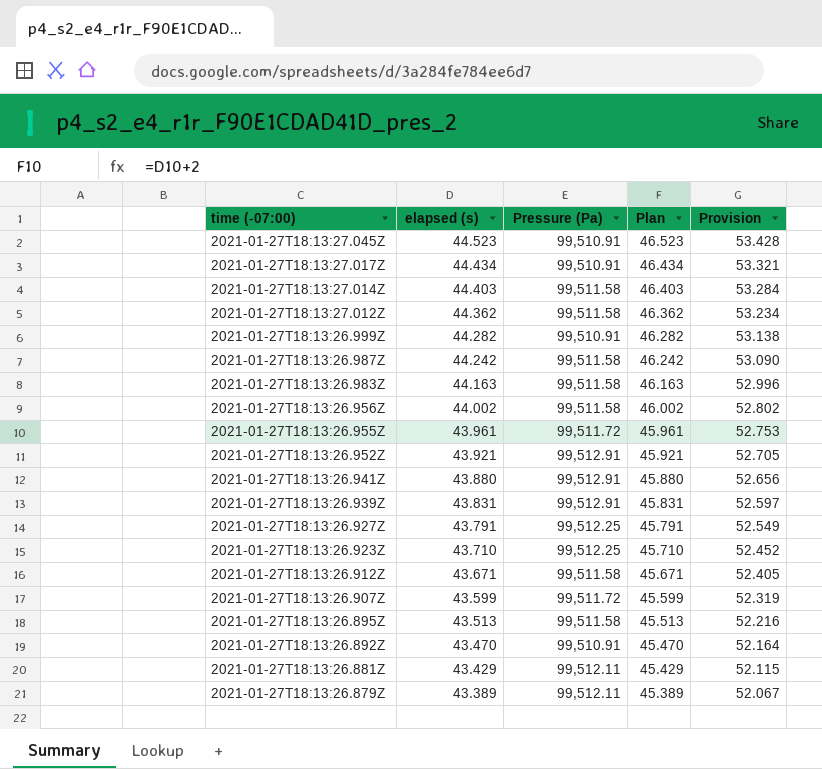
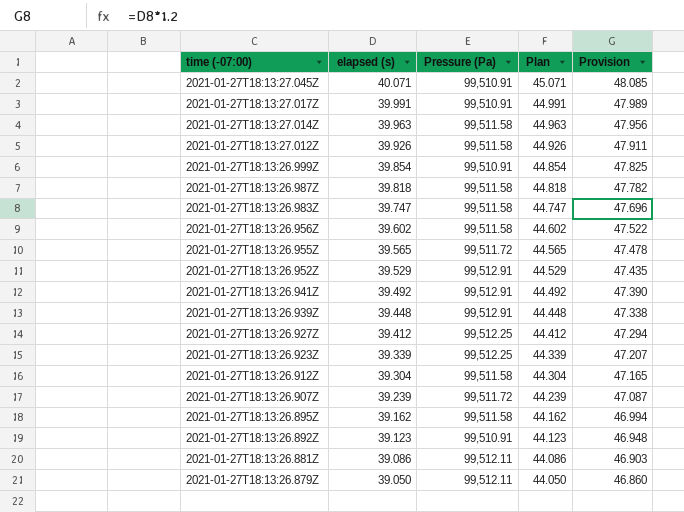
column Plan | formula: [elapsed (s)] + 2 -> [elapsed (s)] + 5
2021-01-27T18:13:27.045Z | elapsed (s): 44.523 -> 40.071
2021-01-27T18:13:27.045Z | Provision: 53.428 -> 48.085
2021-01-27T18:13:27.017Z | elapsed (s): 44.434 -> 39.991
2021-01-27T18:13:27.017Z | Provision: 53.321 -> 47.989
2021-01-27T18:13:27.014Z | elapsed (s): 44.403 -> 39.963
2021-01-27T18:13:27.014Z | Provision: 53.284 -> 47.956
2021-01-27T18:13:27.012Z | elapsed (s): 44.362 -> 39.926
2021-01-27T18:13:27.012Z | Provision: 53.234 -> 47.911
2021-01-27T18:13:26.999Z | elapsed (s): 44.282 -> 39.854
2021-01-27T18:13:26.999Z | Provision: 53.138 -> 47.825
2021-01-27T18:13:26.987Z | elapsed (s): 44.242 -> 39.818
2021-01-27T18:13:26.987Z | Provision: 53.090 -> 47.782
2021-01-27T18:13:26.983Z | elapsed (s): 44.163 -> 39.747
2021-01-27T18:13:26.983Z | Provision: 52.996 -> 47.696
2021-01-27T18:13:26.956Z | elapsed (s): 44.002 -> 39.602
2021-01-27T18:13:26.956Z | Provision: 52.802 -> 47.522
2021-01-27T18:13:26.955Z | elapsed (s): 43.961 -> 39.565
2021-01-27T18:13:26.955Z | Provision: 52.753 -> 47.478
2021-01-27T18:13:26.952Z | elapsed (s): 43.921 -> 39.529
2021-01-27T18:13:26.952Z | Provision: 52.705 -> 47.435
2021-01-27T18:13:26.941Z | elapsed (s): 43.880 -> 39.492
2021-01-27T18:13:26.941Z | Provision: 52.656 -> 47.390
2021-01-27T18:13:26.939Z | elapsed (s): 43.831 -> 39.448
2021-01-27T18:13:26.939Z | Provision: 52.597 -> 47.338
2021-01-27T18:13:26.927Z | elapsed (s): 43.791 -> 39.412
2021-01-27T18:13:26.927Z | Provision: 52.549 -> 47.294
2021-01-27T18:13:26.923Z | elapsed (s): 43.710 -> 39.339
2021-01-27T18:13:26.923Z | Provision: 52.452 -> 47.207
2021-01-27T18:13:26.912Z | elapsed (s): 43.671 -> 39.304
2021-01-27T18:13:26.912Z | Provision: 52.405 -> 47.165
2021-01-27T18:13:26.907Z | elapsed (s): 43.599 -> 39.239
2021-01-27T18:13:26.907Z | Provision: 52.319 -> 47.087
2021-01-27T18:13:26.895Z | elapsed (s): 43.513 -> 39.162
2021-01-27T18:13:26.895Z | Provision: 52.216 -> 46.994
2021-01-27T18:13:26.892Z | elapsed (s): 43.470 -> 39.123
2021-01-27T18:13:26.892Z | Provision: 52.164 -> 46.948
2021-01-27T18:13:26.881Z | elapsed (s): 43.429 -> 39.086
2021-01-27T18:13:26.881Z | Provision: 52.115 -> 46.903
2021-01-27T18:13:26.879Z | elapsed (s): 43.389 -> 39.050
2021-01-27T18:13:26.879Z | Provision: 52.067 -> 46.860

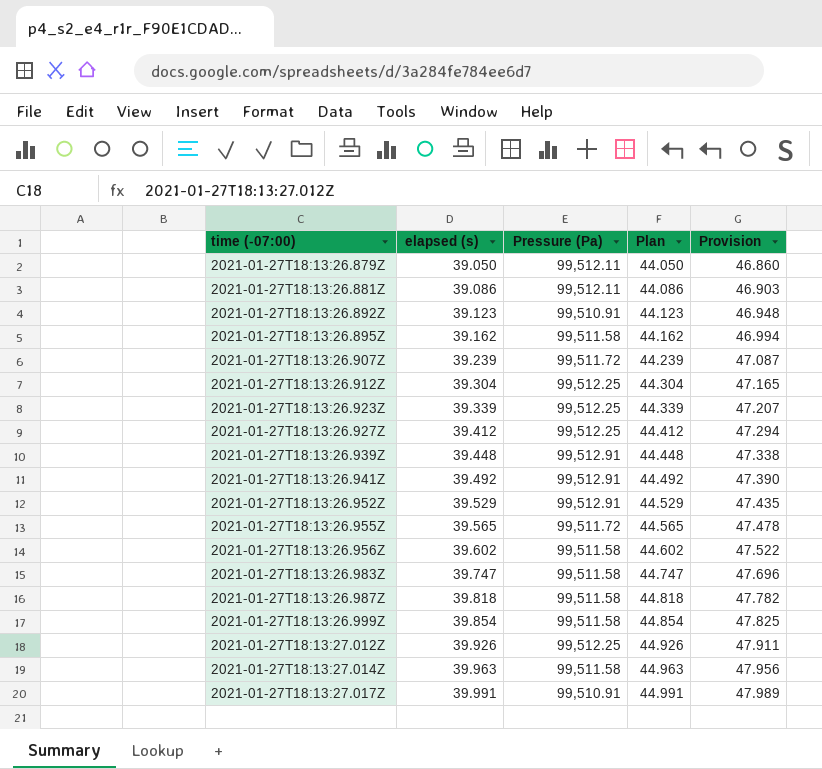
row order: time (-07:00) descending -> time (-07:00) ascending
row 2021-01-27T18:13:27.045Z: 40.071 | 99,510.91 | 45.071 | 48.085 -> none
2021-01-27T18:13:26.912Z | Pressure (Pa): 99,511.58 -> 99,512.25
2021-01-27T18:13:26.999Z | Pressure (Pa): 99,510.91 -> 99,511.58
2021-01-27T18:13:27.012Z | Pressure (Pa): 99,511.58 -> 99,512.25

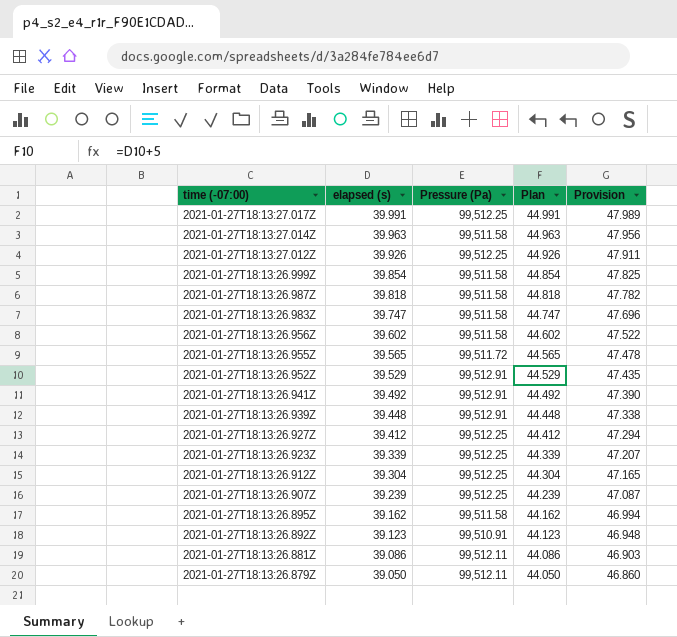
row order: time (-07:00) ascending -> time (-07:00) descending
2021-01-27T18:13:27.017Z | Pressure (Pa): 99,510.91 -> 99,512.25
2021-01-27T18:13:26.907Z | Pressure (Pa): 99,511.72 -> 99,512.25

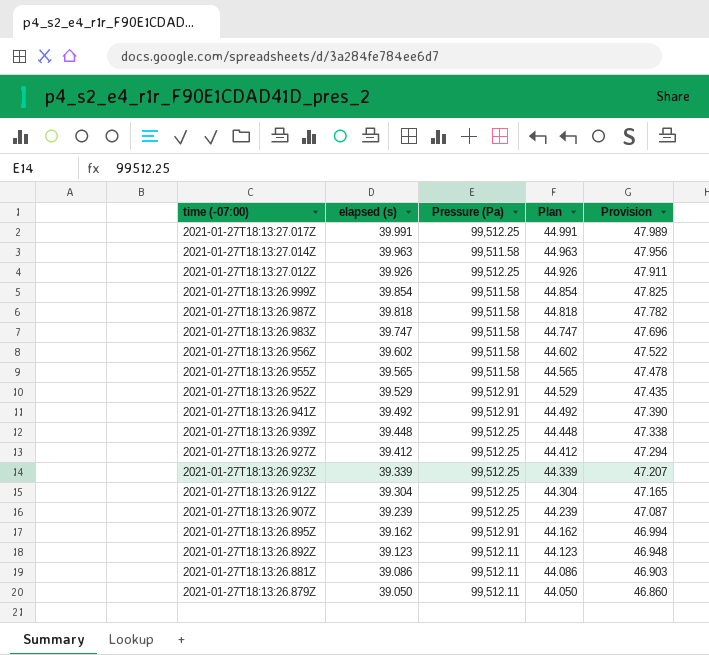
2021-01-27T18:13:26.955Z | Pressure (Pa): 99,511.72 -> 99,511.58
2021-01-27T18:13:26.939Z | Pressure (Pa): 99,512.91 -> 99,512.25
2021-01-27T18:13:26.895Z | Pressure (Pa): 99,511.58 -> 99,512.91
2021-01-27T18:13:26.892Z | Pressure (Pa): 99,510.91 -> 99,512.11

